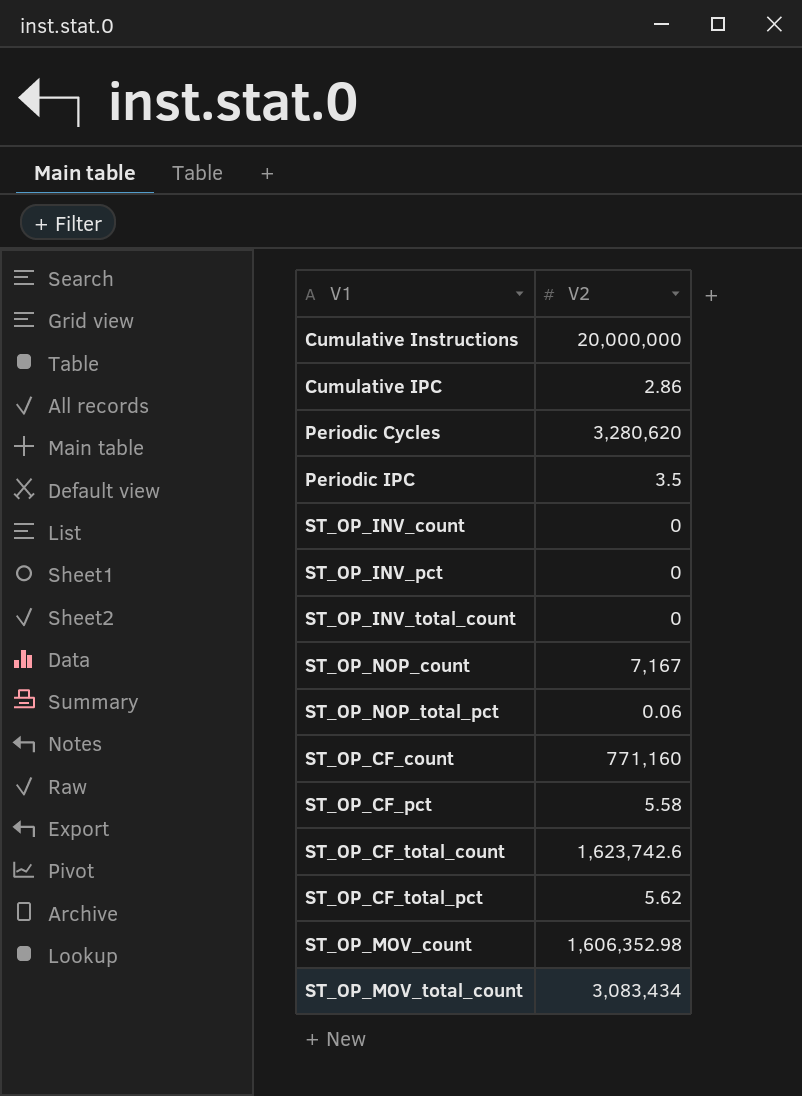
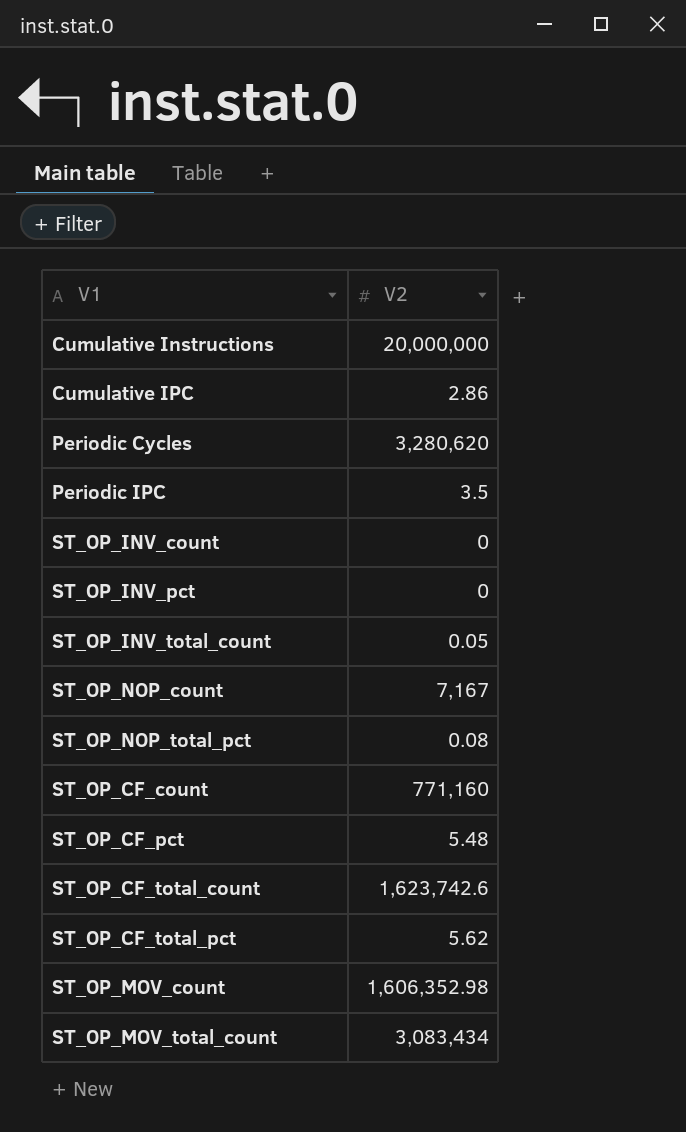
ST_OP_INV_total_count | V2: 0 -> 0.05
ST_OP_NOP_total_pct | V2: 0.06 -> 0.08
ST_OP_CF_pct | V2: 5.58 -> 5.48

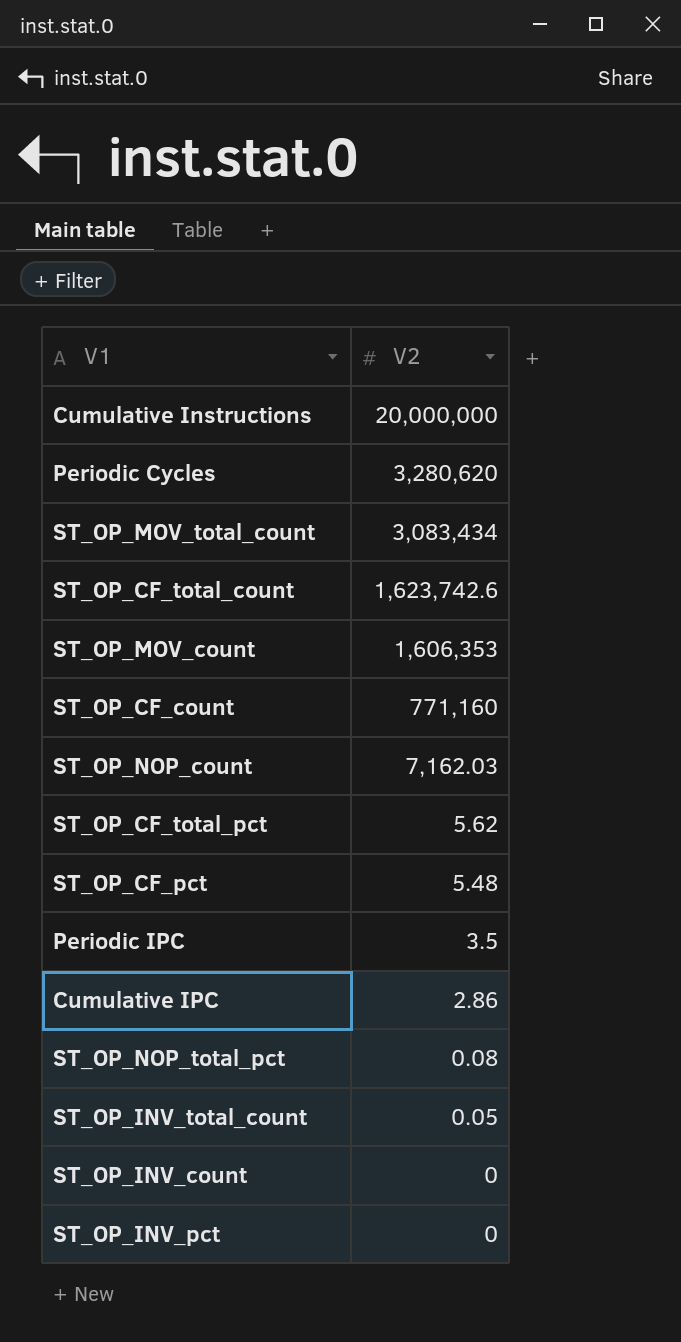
row order: none -> V2 descending
ST_OP_MOV_count | V2: 1,606,352.98 -> 1,606,353
ST_OP_NOP_count | V2: 7,167 -> 7,162.03

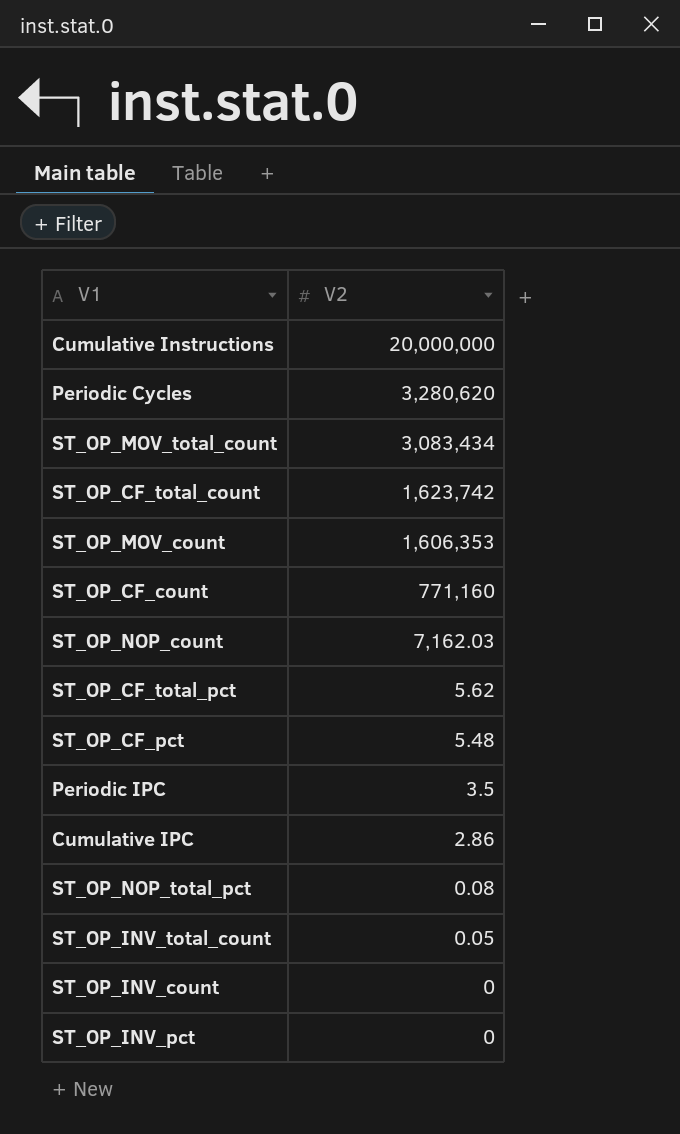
ST_OP_CF_total_count | V2: 1,623,742.6 -> 1,623,742

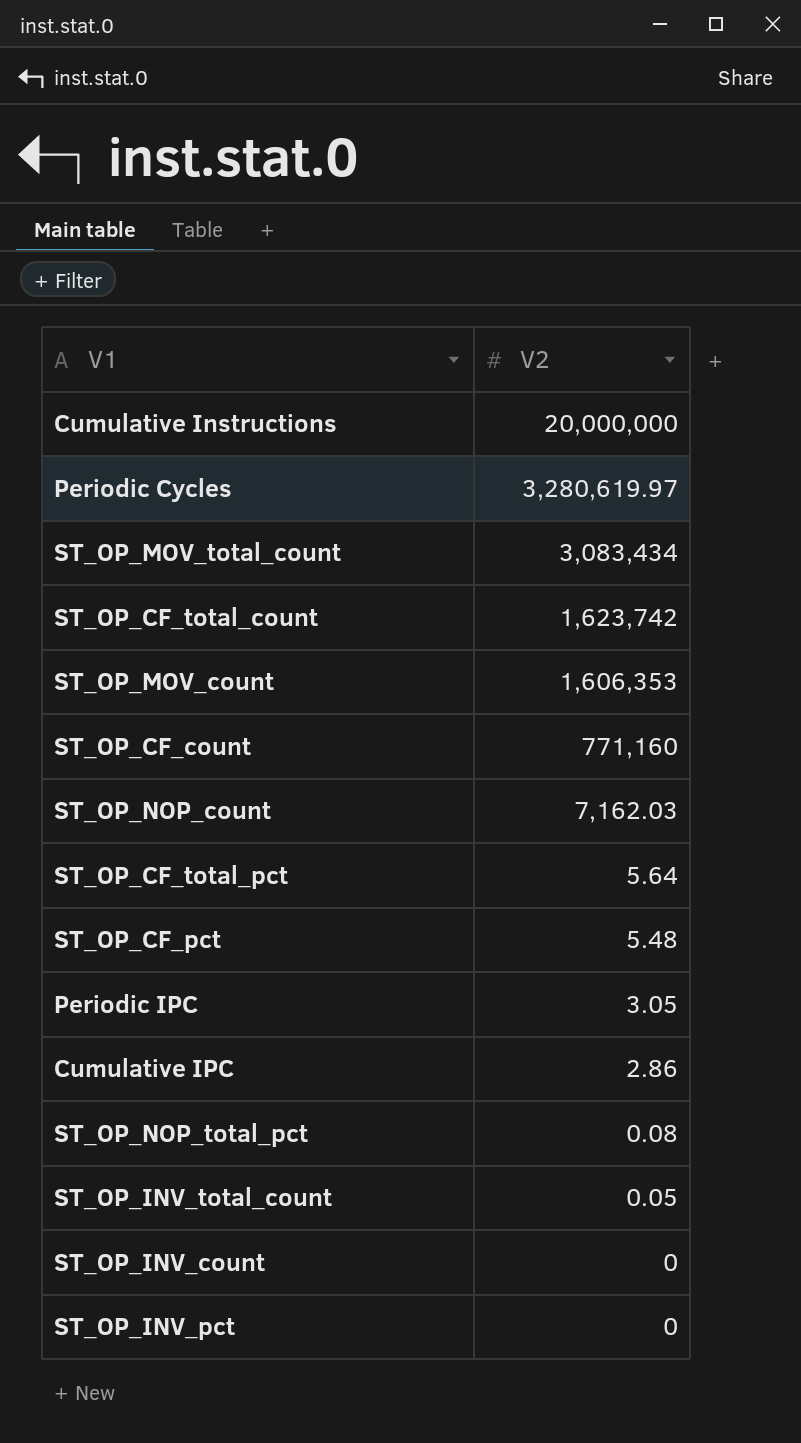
Periodic Cycles | V2: 3,280,620 -> 3,280,619.97
ST_OP_CF_total_pct | V2: 5.62 -> 5.64
Periodic IPC | V2: 3.5 -> 3.05

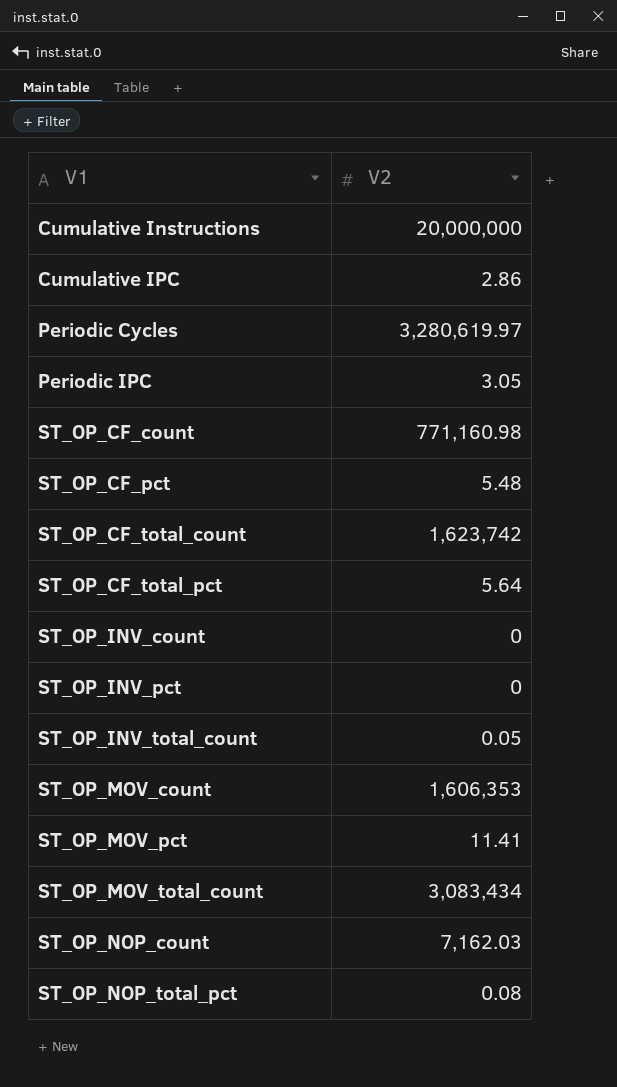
row order: V2 descending -> V1 ascending
ST_OP_CF_count | V2: 771,160 -> 771,160.98
row ST_OP_MOV_pct: none -> 11.41

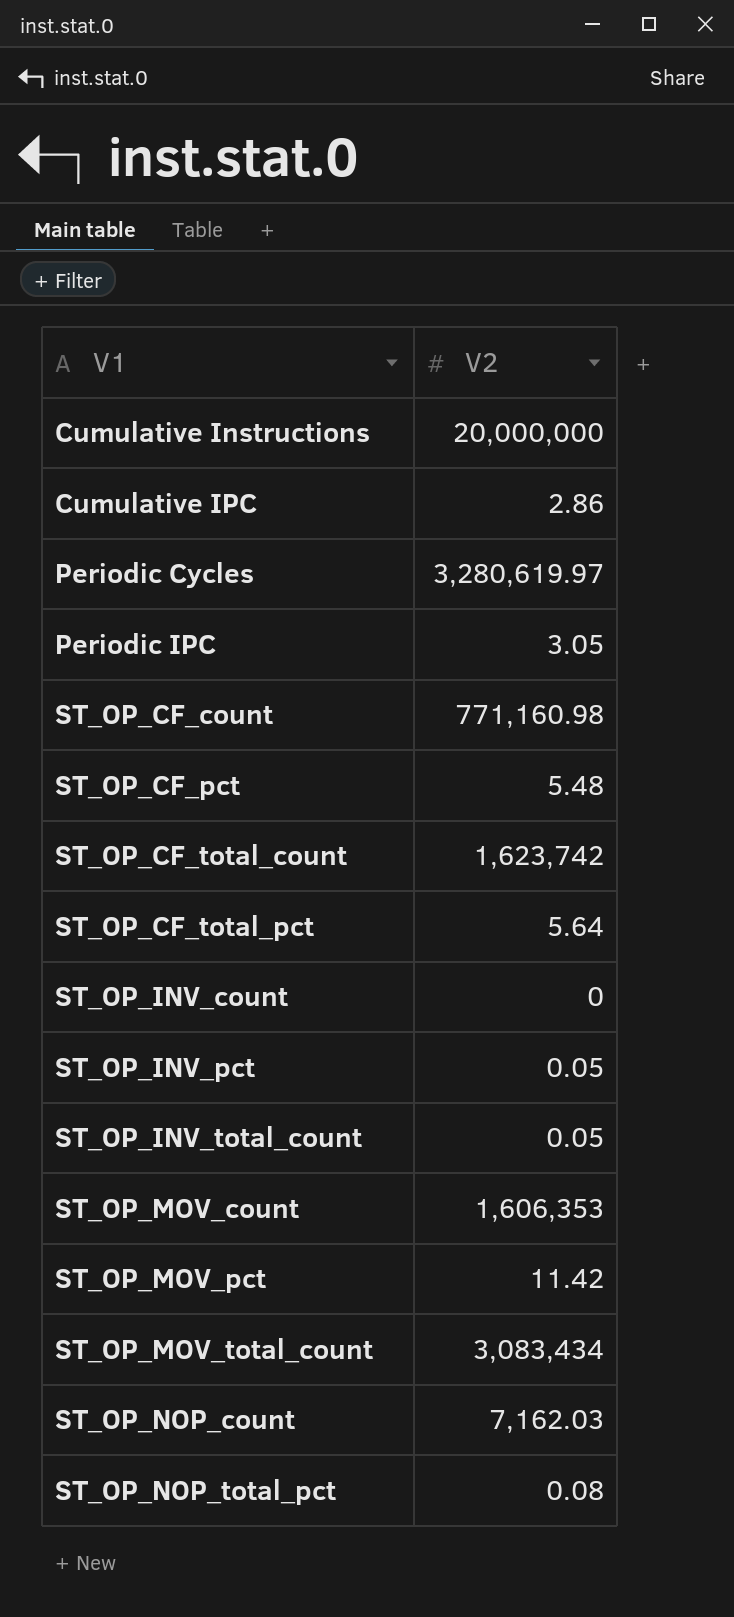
ST_OP_INV_pct | V2: 0 -> 0.05
ST_OP_MOV_pct | V2: 11.41 -> 11.42

